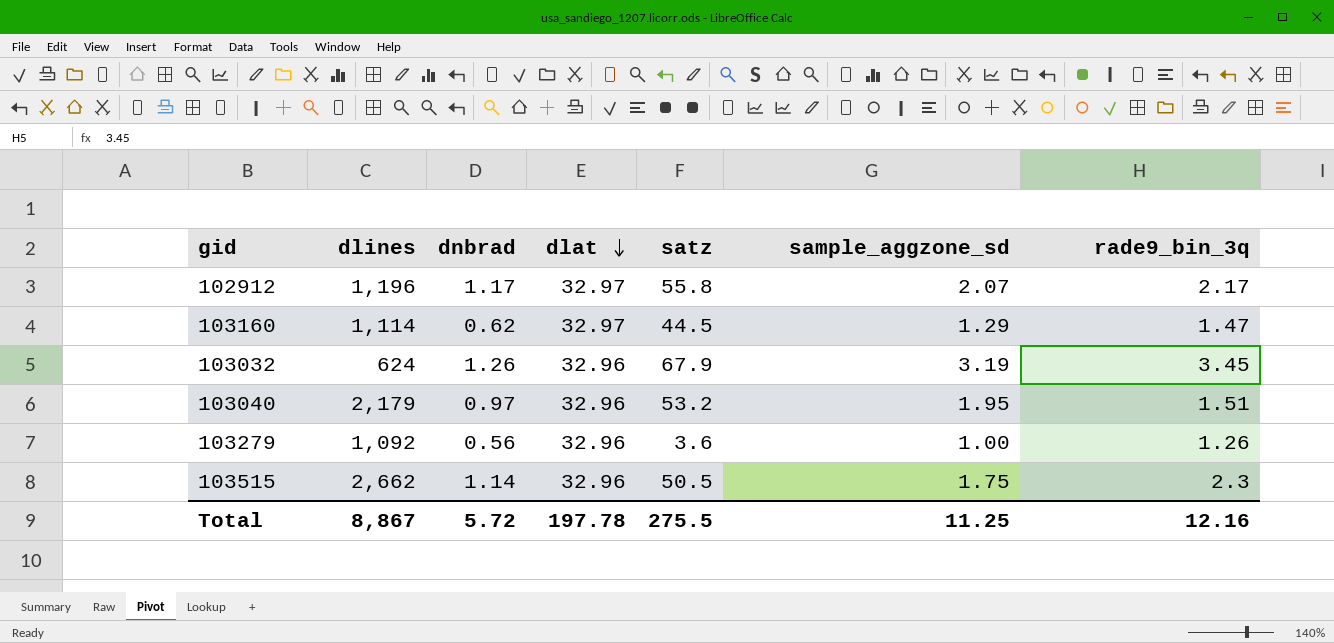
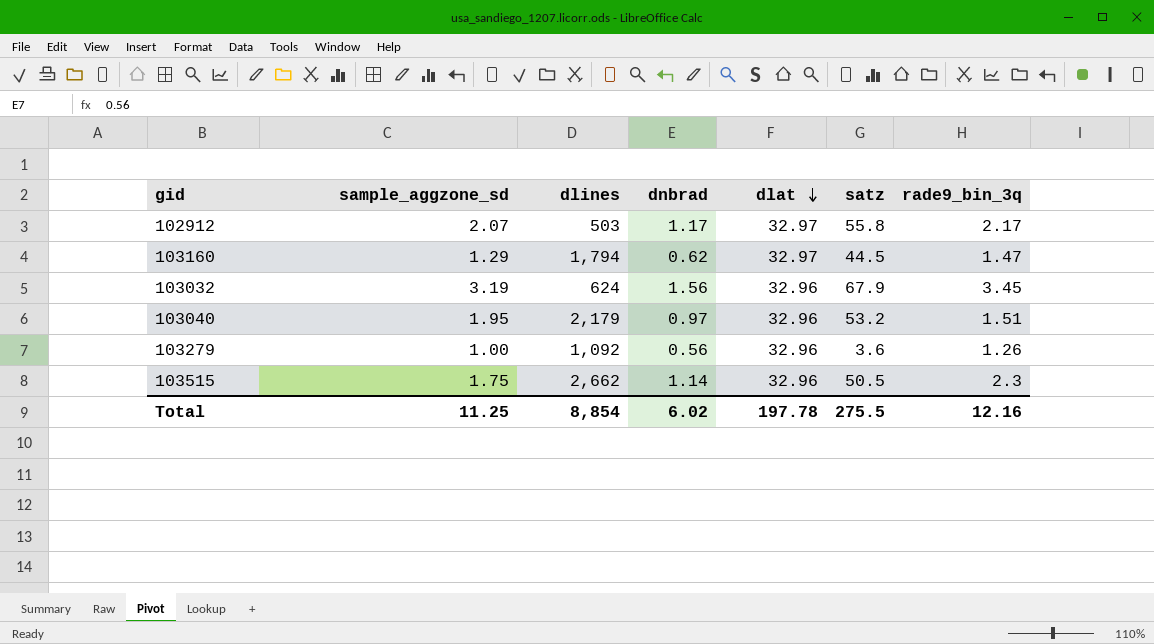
column sample_aggzone_sd | position: 6 -> 2
102912 | dlines: 1,196 -> 503
103160 | dlines: 1,114 -> 1,794
103032 | dnbrad: 1.26 -> 1.56
Total | dlines: 8,867 -> 8,854
Total | dnbrad: 5.72 -> 6.02

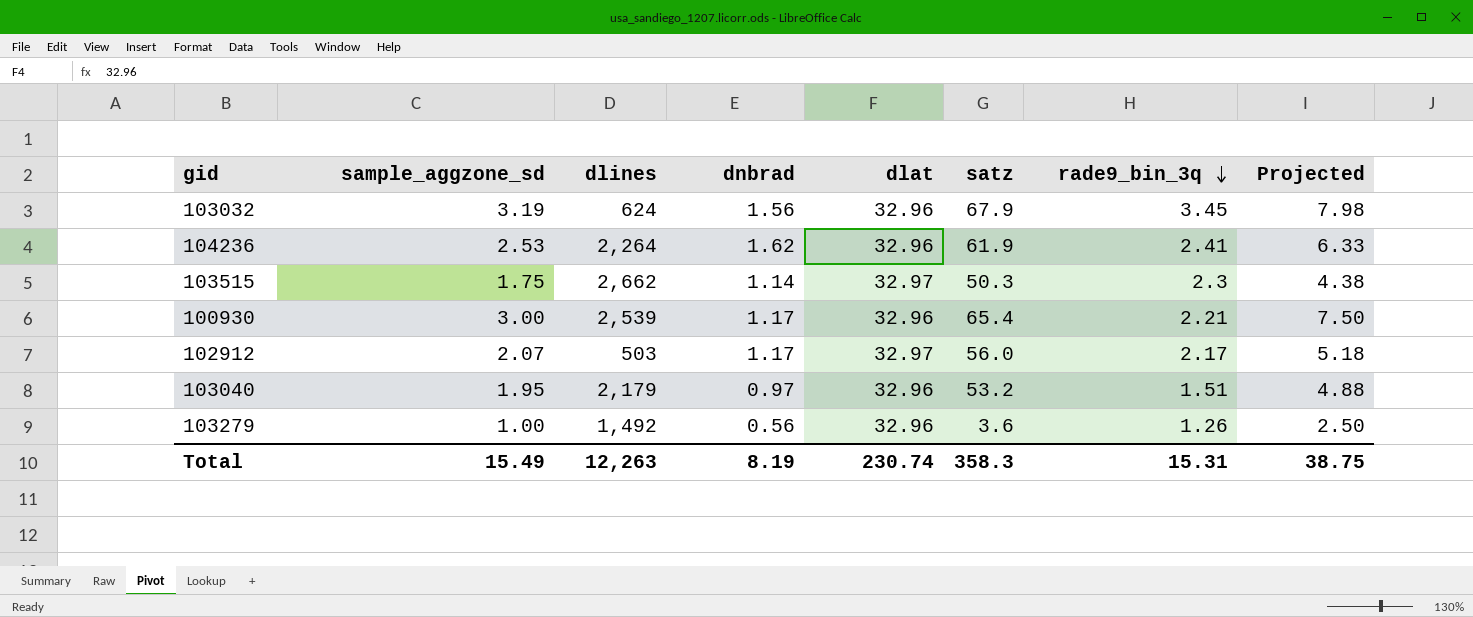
row order: dlat descending -> rade9_bin_3q descending
column Projected | formula: none -> [sample_aggzone_sd] * 2.5
row 103160: 1.29 | 1,794 | 0.62 | 32.97 | 44.5 | 1.47 -> none
row 104236: none -> 2.53 | 2,264 | 1.62 | 32.96 | 61.9 | 2.41 | 6.33
103515 | dlat: 32.96 -> 32.97
103515 | satz: 50.5 -> 50.3
row 100930: none -> 3.00 | 2,539 | 1.17 | 32.96 | 65.4 | 2.21 | 7.50
102912 | satz: 55.8 -> 56.0
103279 | dlines: 1,092 -> 1,492
Total | sample_aggzone_sd: 11.25 -> 15.49
Total | dlines: 8,854 -> 12,263
Total | dnbrad: 6.02 -> 8.19
Total | dlat: 197.78 -> 230.74
Total | satz: 275.5 -> 358.3
Total | rade9_bin_3q: 12.16 -> 15.31

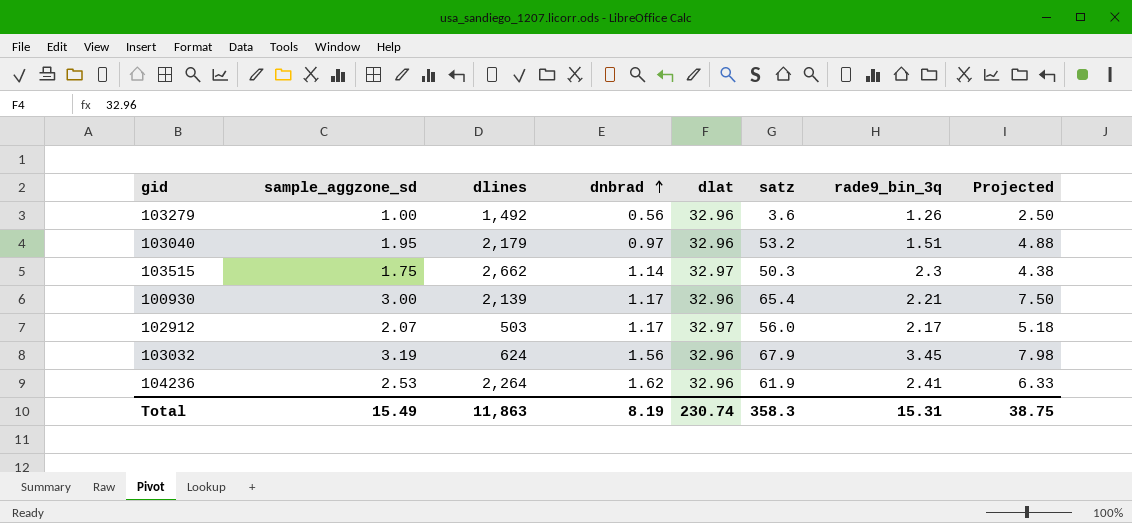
row order: rade9_bin_3q descending -> dnbrad ascending
100930 | dlines: 2,539 -> 2,139
Total | dlines: 12,263 -> 11,863

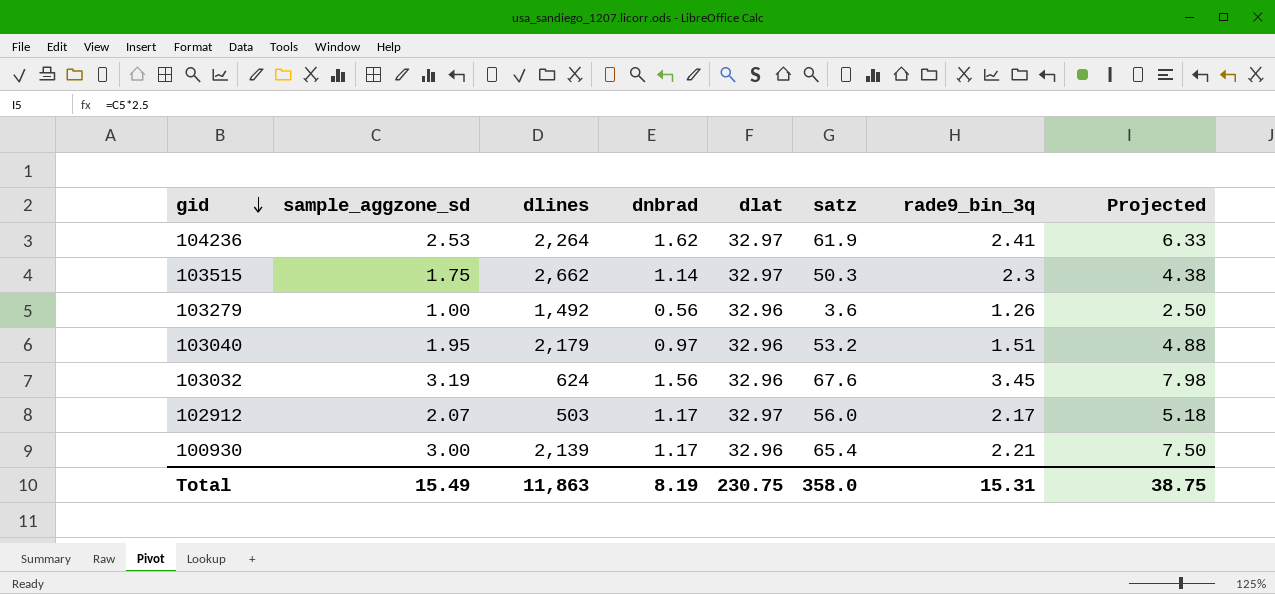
row order: dnbrad ascending -> gid descending
104236 | dlat: 32.96 -> 32.97
103032 | satz: 67.9 -> 67.6
Total | dlat: 230.74 -> 230.75
Total | satz: 358.3 -> 358.0

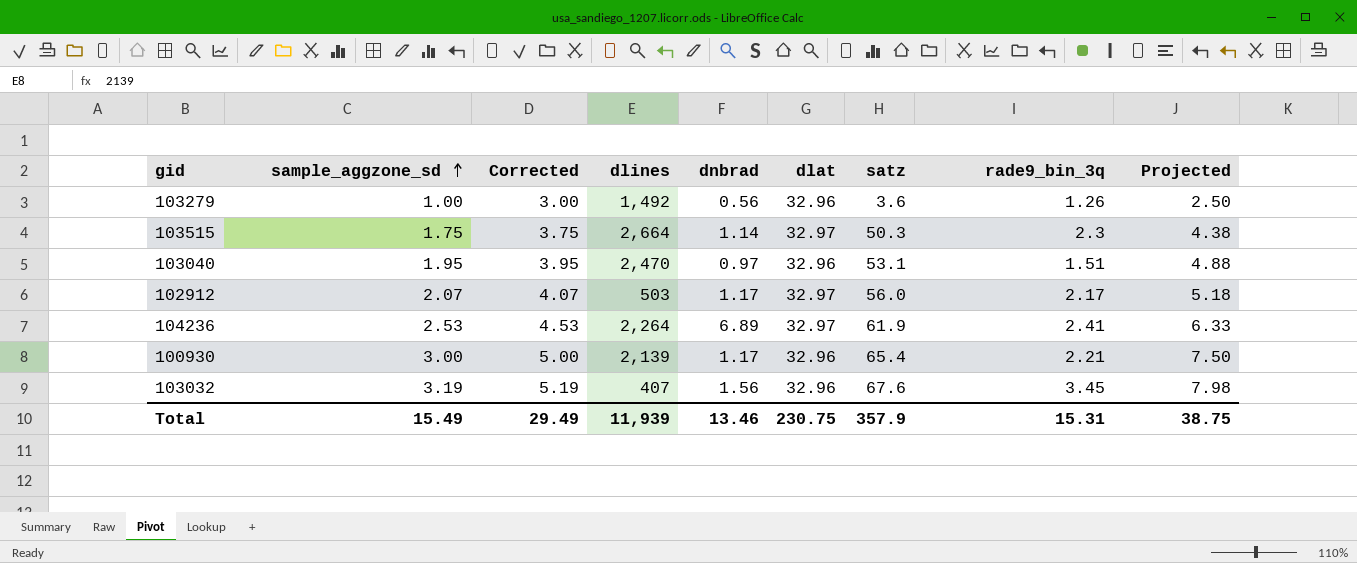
row order: gid descending -> sample_aggzone_sd ascending
column Corrected | formula: none -> [sample_aggzone_sd] + 2
103515 | dlines: 2,662 -> 2,664
103040 | dlines: 2,179 -> 2,470
103040 | satz: 53.2 -> 53.1
104236 | dnbrad: 1.62 -> 6.89
103032 | dlines: 624 -> 407
Total | dlines: 11,863 -> 11,939
Total | dnbrad: 8.19 -> 13.46
Total | satz: 358.0 -> 357.9

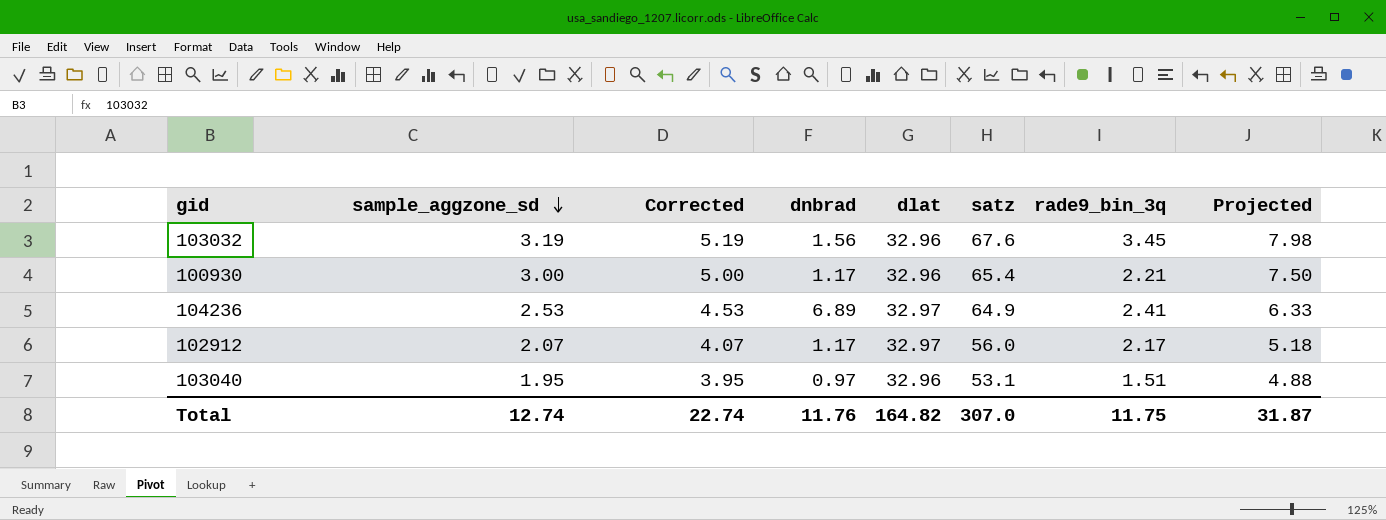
row order: sample_aggzone_sd ascending -> sample_aggzone_sd descending
column dlines | position: 4 -> none
row 103279: 1.00 | 3.00 | 1,492 | 0.56 | 32.96 | 3.6 | 1.26 | 2.50 -> none
row 103515: 1.75 | 3.75 | 2,664 | 1.14 | 32.97 | 50.3 | 2.3 | 4.38 -> none
104236 | satz: 61.9 -> 64.9
Total | sample_aggzone_sd: 15.49 -> 12.74
Total | Corrected: 29.49 -> 22.74
Total | dnbrad: 13.46 -> 11.76
Total | dlat: 230.75 -> 164.82
Total | satz: 357.9 -> 307.0
Total | rade9_bin_3q: 15.31 -> 11.75
Total | Projected: 38.75 -> 31.87

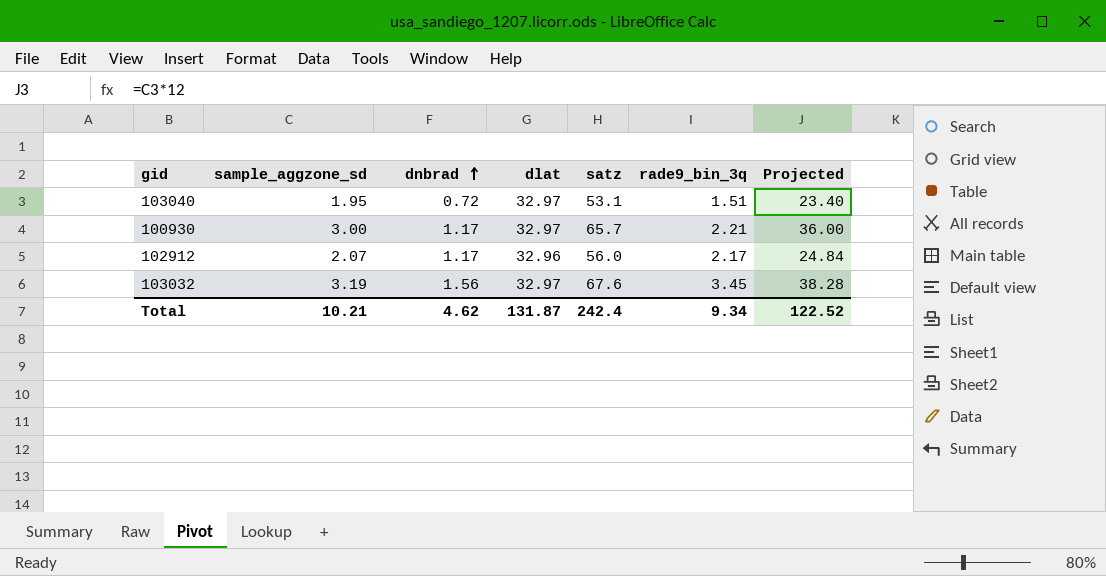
row order: sample_aggzone_sd descending -> dnbrad ascending
column Corrected | formula: [sample_aggzone_sd] + 2 -> none
column Projected | formula: [sample_aggzone_sd] * 2.5 -> [sample_aggzone_sd] * 12
row 104236: 2.53 | 4.53 | 6.89 | 32.97 | 64.9 | 2.41 | 6.33 -> none
103040 | dnbrad: 0.97 -> 0.72
103040 | dlat: 32.96 -> 32.97
100930 | dlat: 32.96 -> 32.97
100930 | satz: 65.4 -> 65.7
102912 | dlat: 32.97 -> 32.96
103032 | dlat: 32.96 -> 32.97
Total | sample_aggzone_sd: 12.74 -> 10.21
Total | dnbrad: 11.76 -> 4.62
Total | dlat: 164.82 -> 131.87
Total | satz: 307.0 -> 242.4
Total | rade9_bin_3q: 11.75 -> 9.34
Total | Projected: 31.87 -> 122.52

